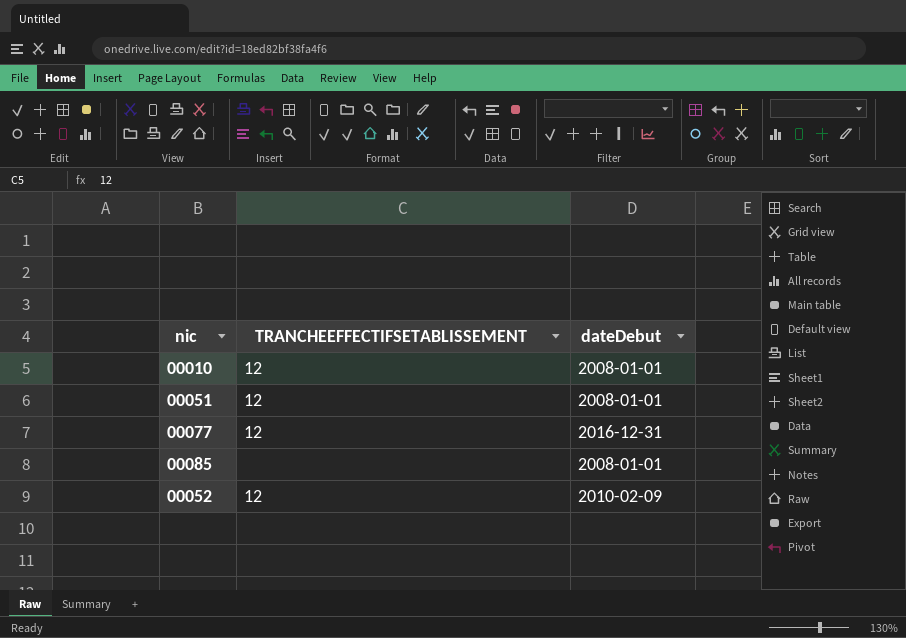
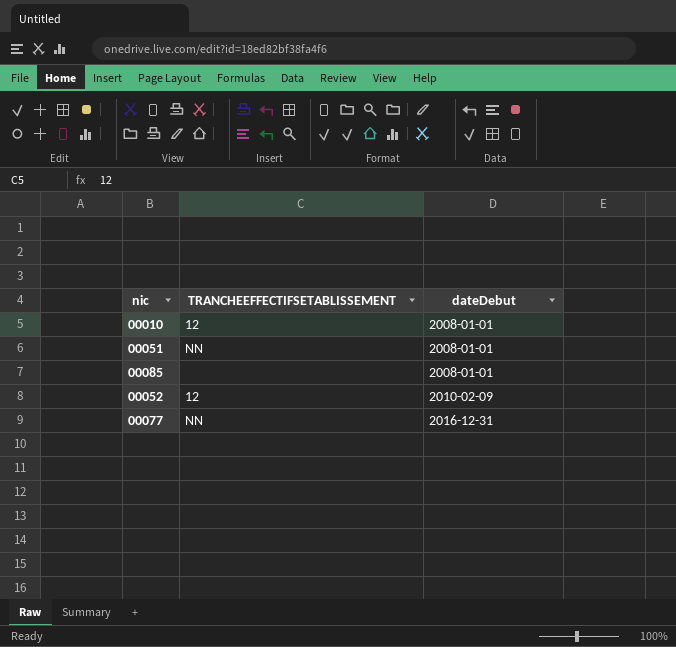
row order: none -> dateDebut ascending
00051 | TRANCHEEFFECTIFSETABLISSEMENT: 12 -> NN
00077 | TRANCHEEFFECTIFSETABLISSEMENT: 12 -> NN

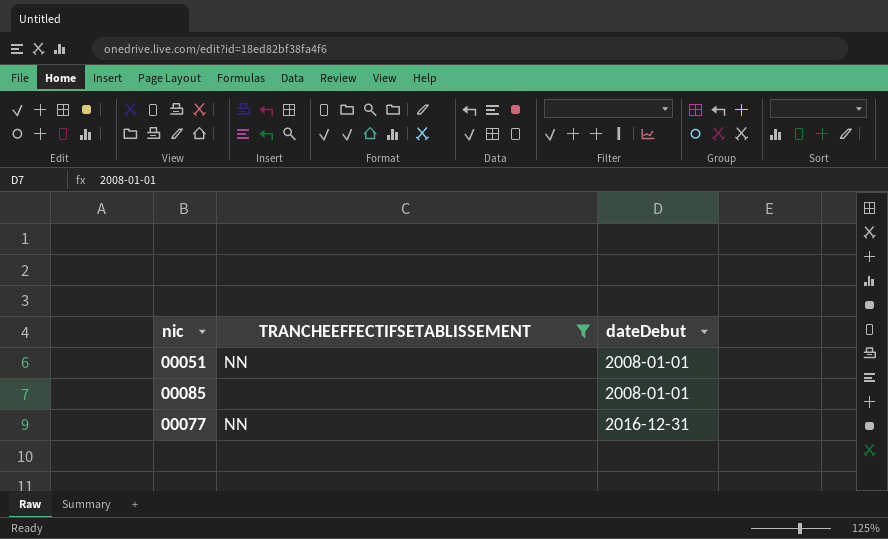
filter: none -> TRANCHEEFFECTIFSETABLISSEMENT != 12

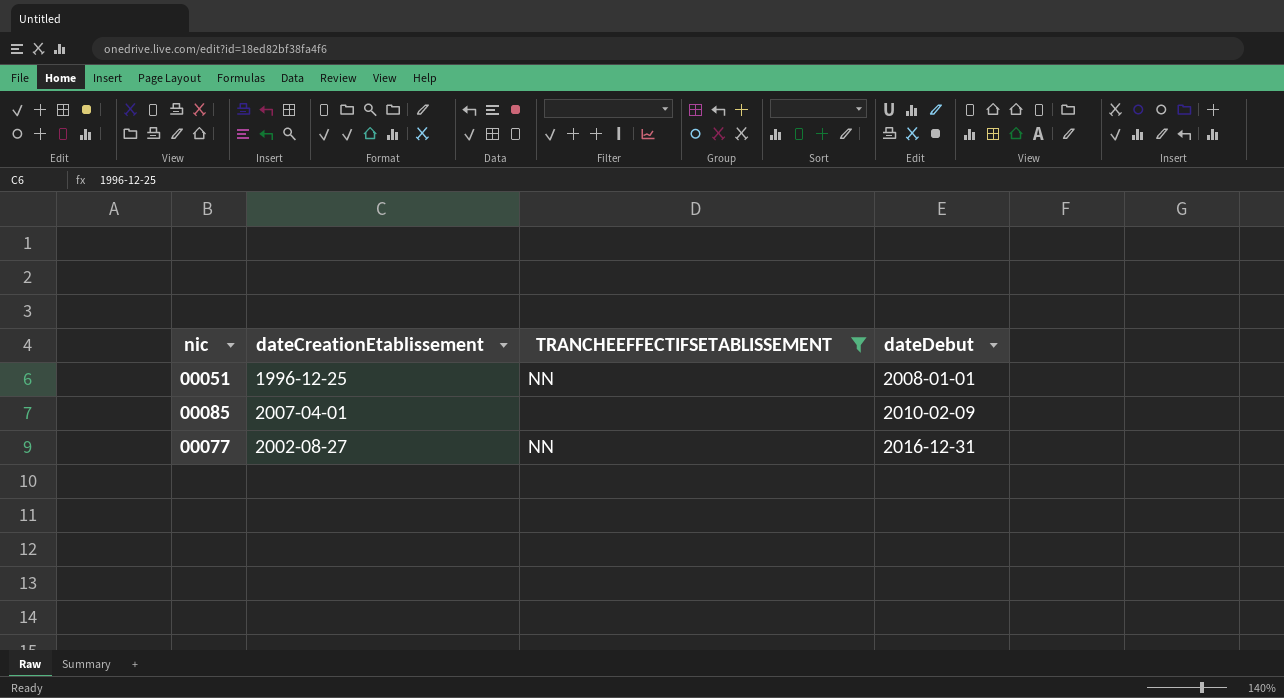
column dateCreationEtablissement | position: none -> 2
00085 | dateDebut: 2008-01-01 -> 2010-02-09

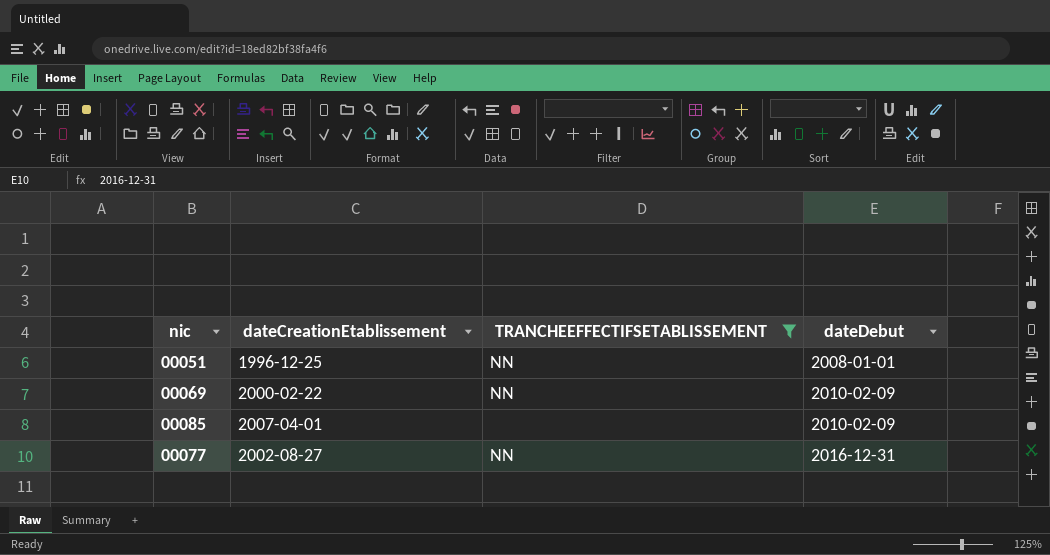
row 00069: none -> 2000-02-22 | NN | 2010-02-09

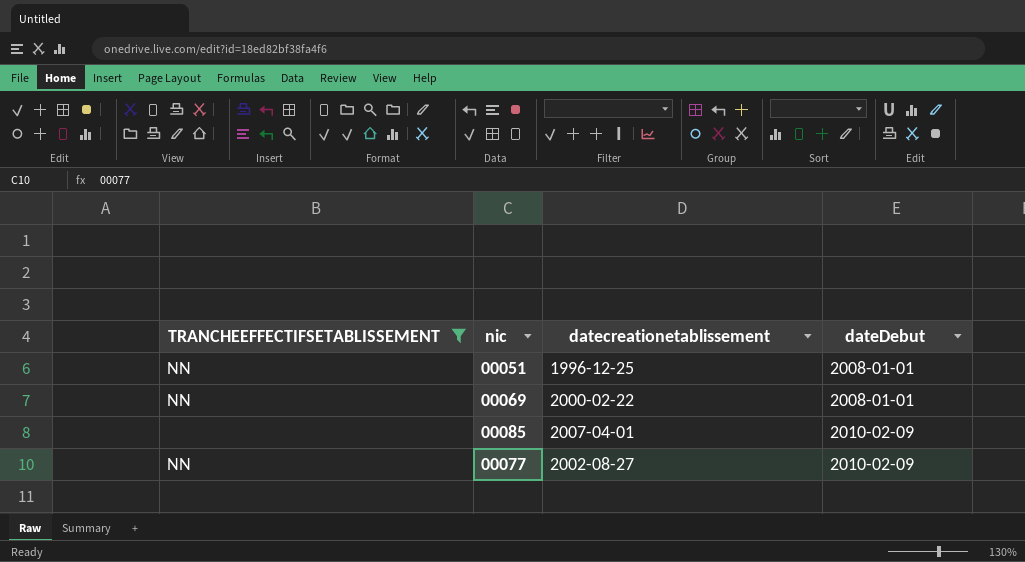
column TRANCHEEFFECTIFSETABLISSEMENT | position: 3 -> 1
column name: dateCreationEtablissement -> datecreationetablissement
00069 | dateDebut: 2010-02-09 -> 2008-01-01
00077 | dateDebut: 2016-12-31 -> 2010-02-09

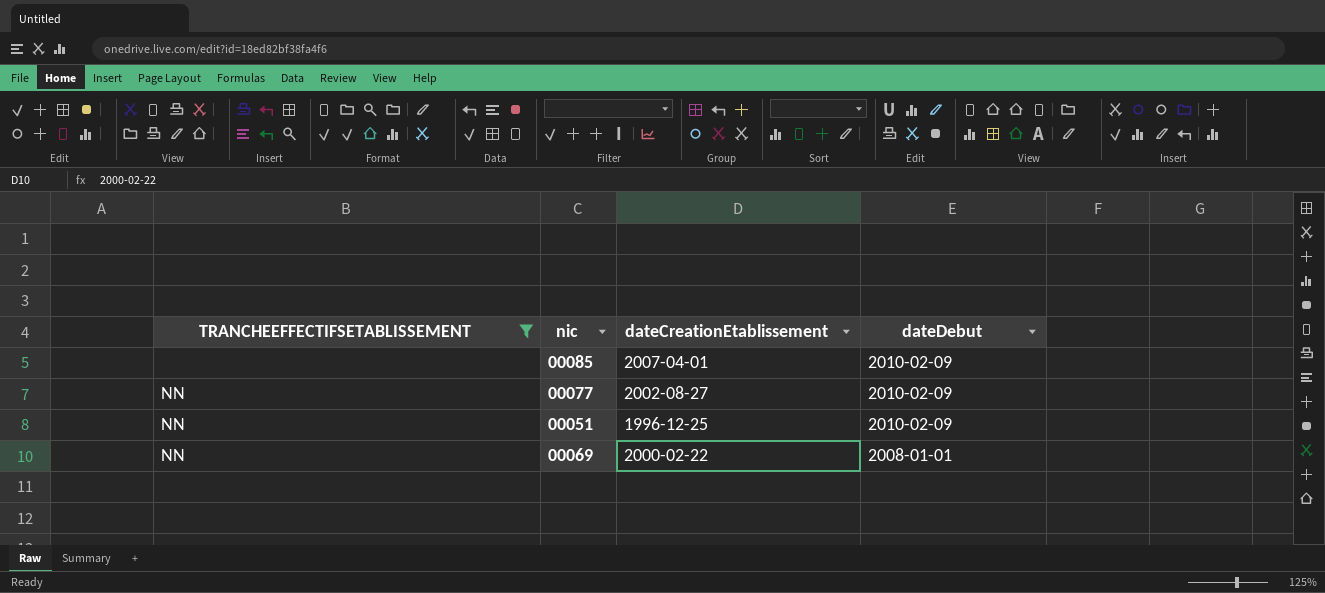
row order: dateDebut ascending -> dateDebut descending
column name: datecreationetablissement -> dateCreationEtablissement
00051 | dateDebut: 2008-01-01 -> 2010-02-09

